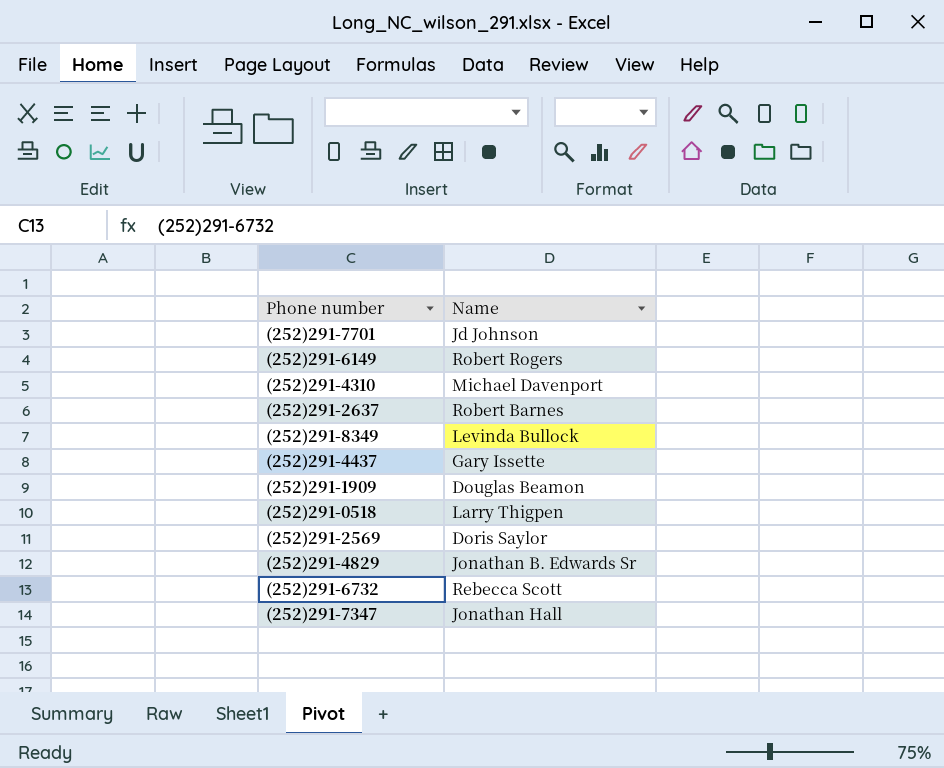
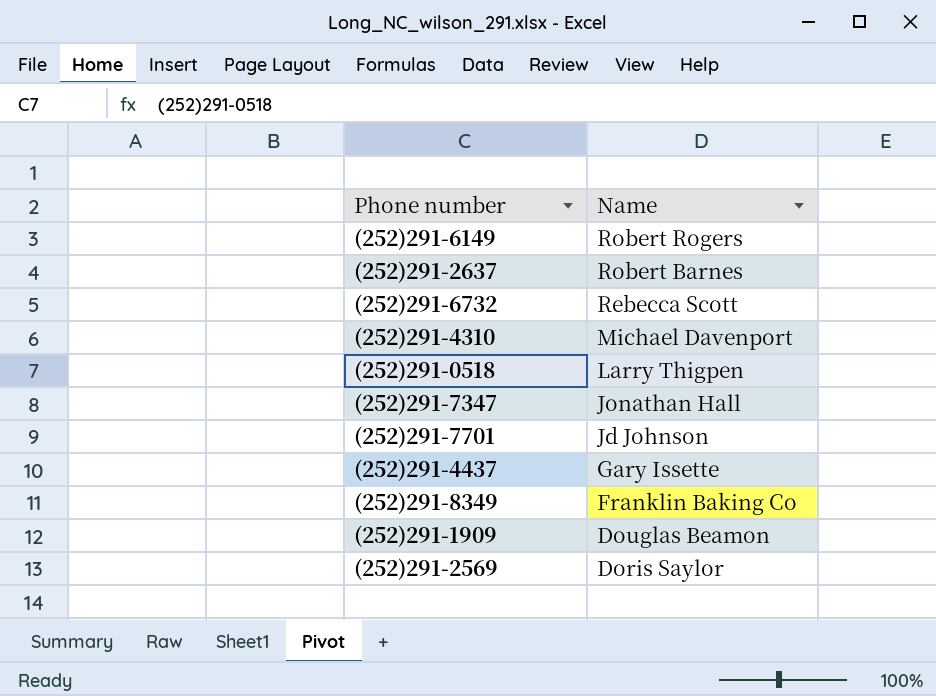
row order: none -> Name descending
row (252)291-4829: Jonathan B. Edwards Sr -> none
(252)291-8349 | Name: Levinda Bullock -> Franklin Baking Co

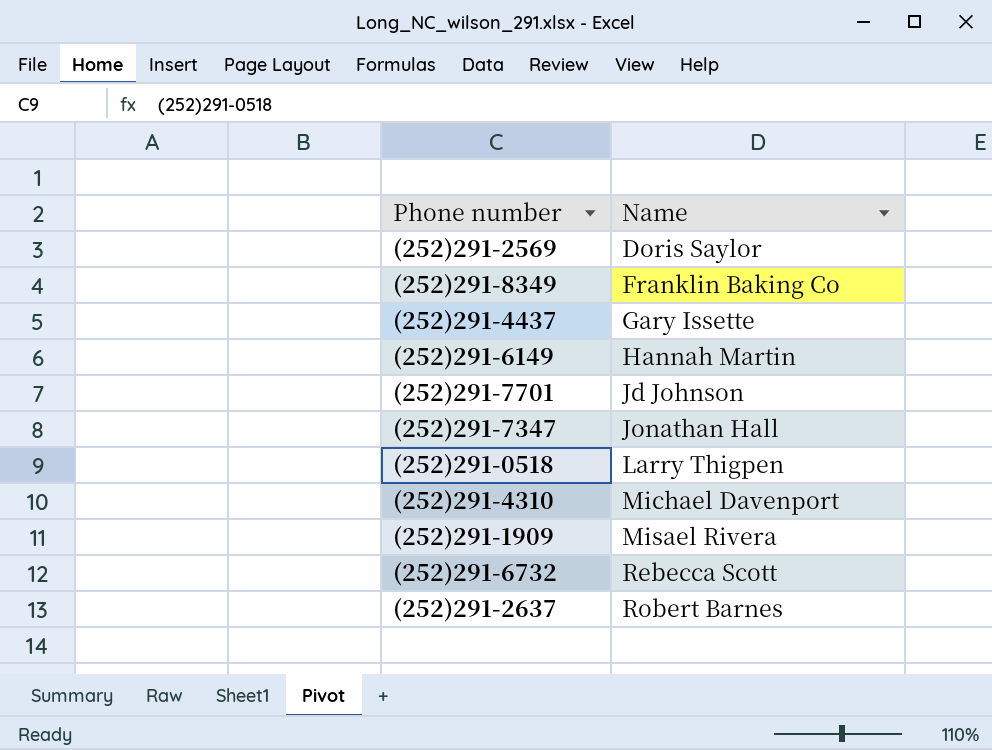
row order: Name descending -> Name ascending
(252)291-6149 | Name: Robert Rogers -> Hannah Martin
(252)291-1909 | Name: Douglas Beamon -> Misael Rivera

